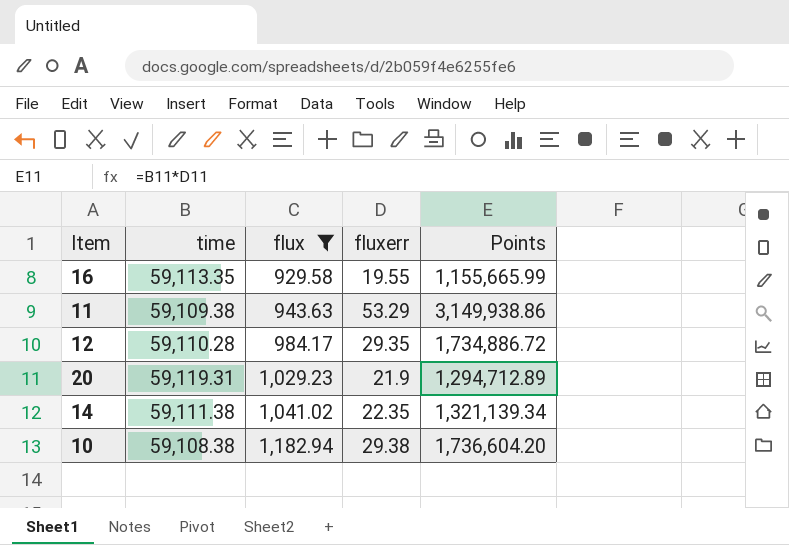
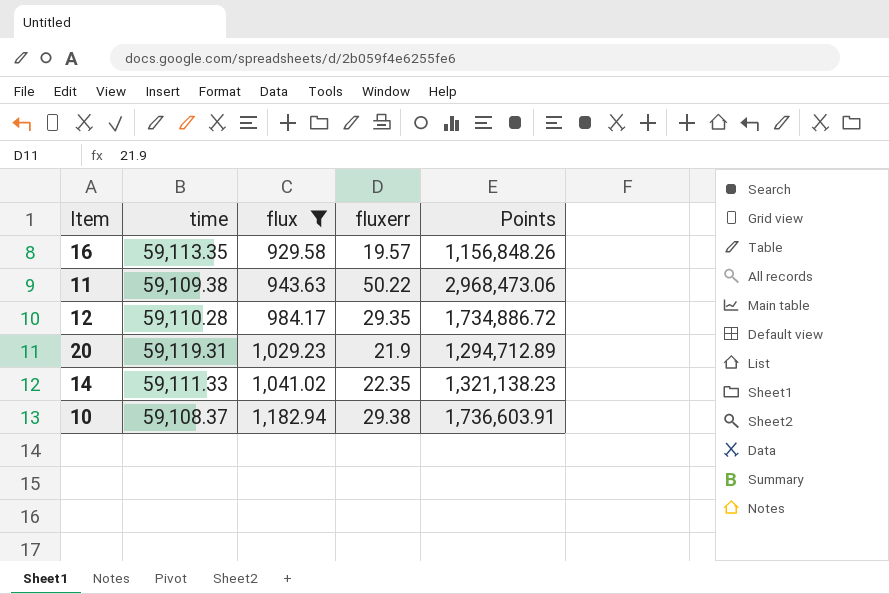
16 | fluxerr: 19.55 -> 19.57
16 | Points: 1,155,665.99 -> 1,156,848.26
11 | fluxerr: 53.29 -> 50.22
11 | Points: 3,149,938.86 -> 2,968,473.06
14 | time: 59,111.38 -> 59,111.33
14 | Points: 1,321,139.34 -> 1,321,138.23
10 | time: 59,108.38 -> 59,108.37
10 | Points: 1,736,604.20 -> 1,736,603.91

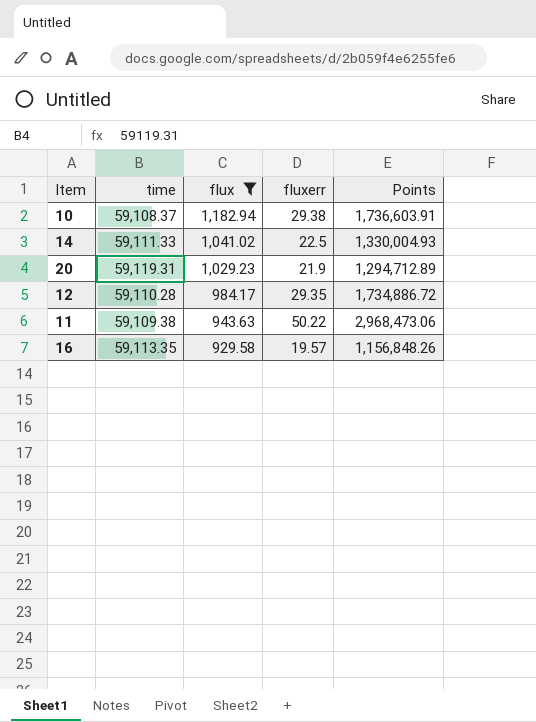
row order: flux ascending -> flux descending
14 | fluxerr: 22.35 -> 22.5
14 | Points: 1,321,138.23 -> 1,330,004.93

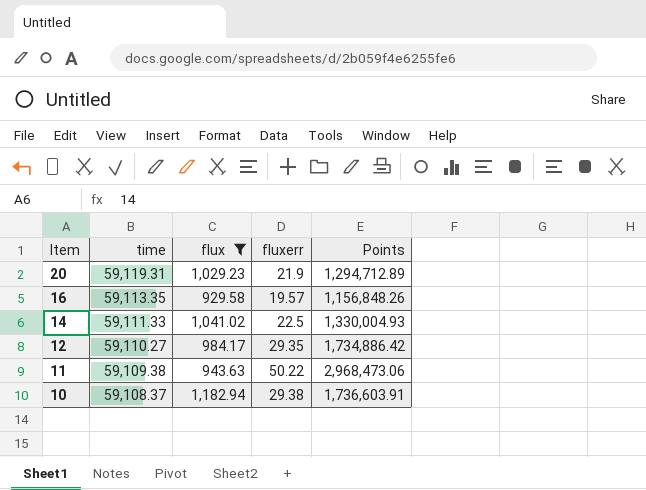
row order: flux descending -> Item descending
12 | time: 59,110.28 -> 59,110.27
12 | Points: 1,734,886.72 -> 1,734,886.42

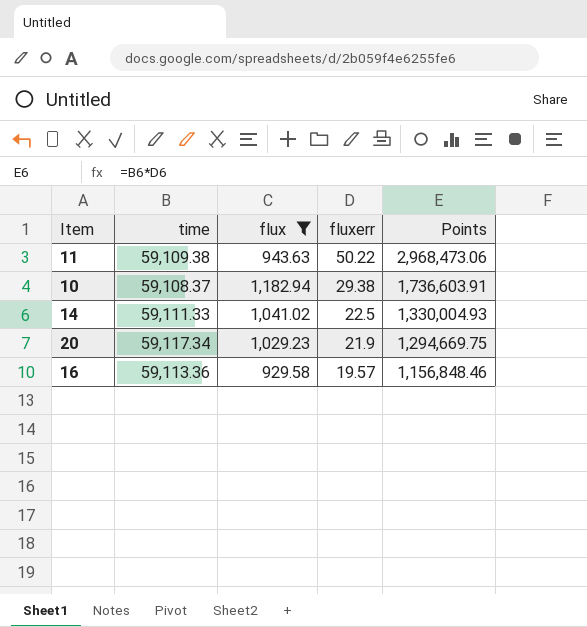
row order: Item descending -> fluxerr descending
row 12: 59,110.27 | 984.17 | 29.35 | 1,734,886.42 -> none
20 | time: 59,119.31 -> 59,117.34
20 | Points: 1,294,712.89 -> 1,294,669.75
16 | time: 59,113.35 -> 59,113.36
16 | Points: 1,156,848.26 -> 1,156,848.46

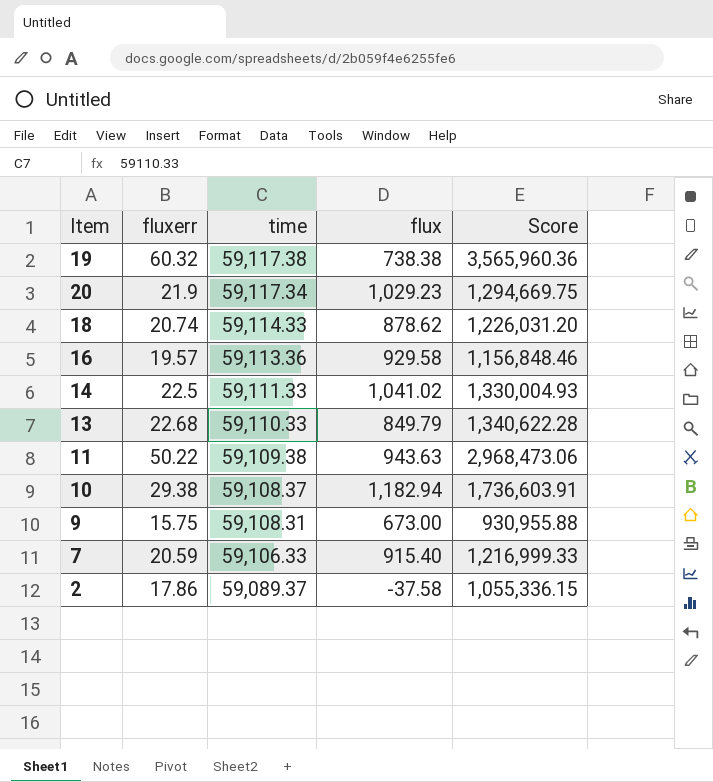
filter: flux >= 929.58 -> none
row order: fluxerr descending -> time descending
column fluxerr | position: 4 -> 2
column name: Points -> Score

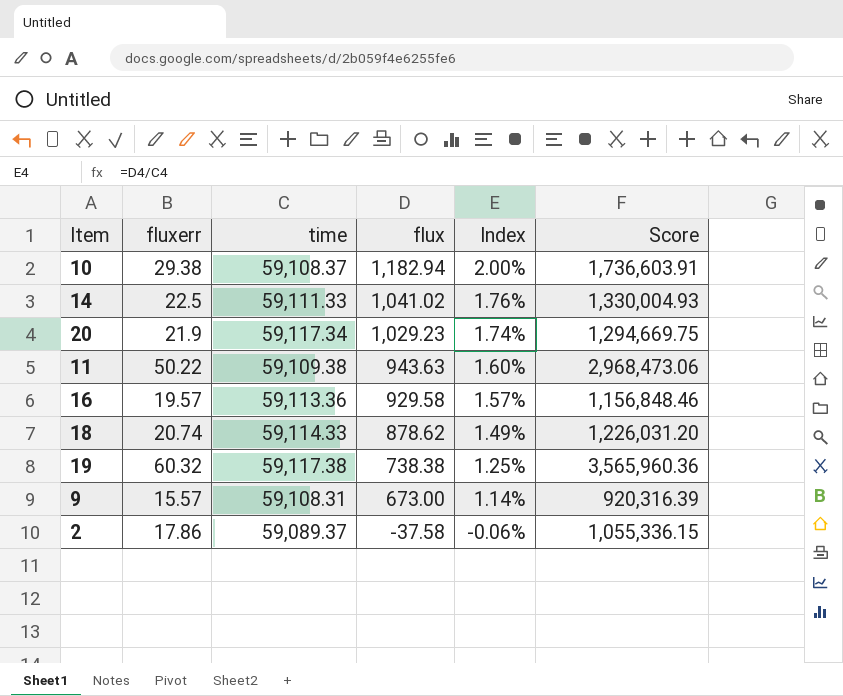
row order: time descending -> flux descending
column Index | formula: none -> [flux] / [time]
row 13: 22.68 | 59,110.33 | 849.79 | 1,340,622.28 -> none
row 7: 20.59 | 59,106.33 | 915.40 | 1,216,999.33 -> none
9 | fluxerr: 15.75 -> 15.57
9 | Score: 930,955.88 -> 920,316.39

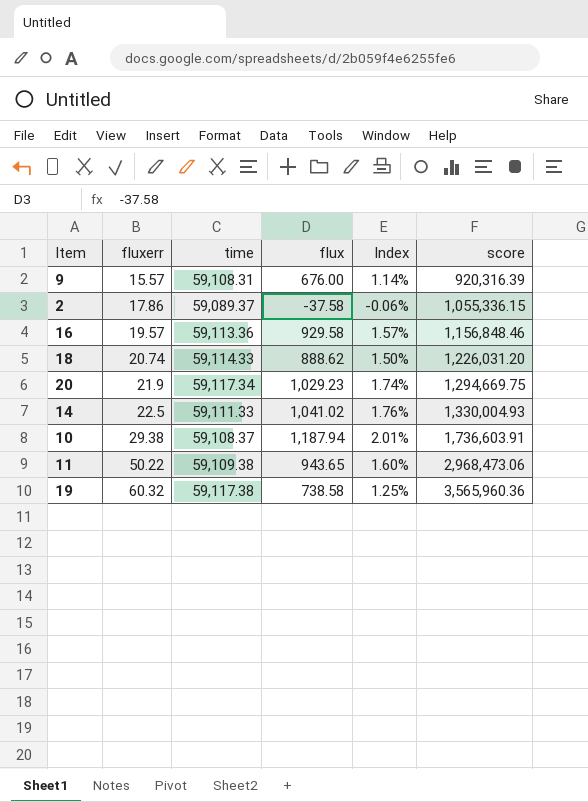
row order: flux descending -> fluxerr ascending
column name: Score -> score
9 | flux: 673.00 -> 676.00
18 | flux: 878.62 -> 888.62
18 | Index: 1.49% -> 1.50%
10 | flux: 1,182.94 -> 1,187.94
10 | Index: 2.00% -> 2.01%
11 | flux: 943.63 -> 943.65
19 | flux: 738.38 -> 738.58

